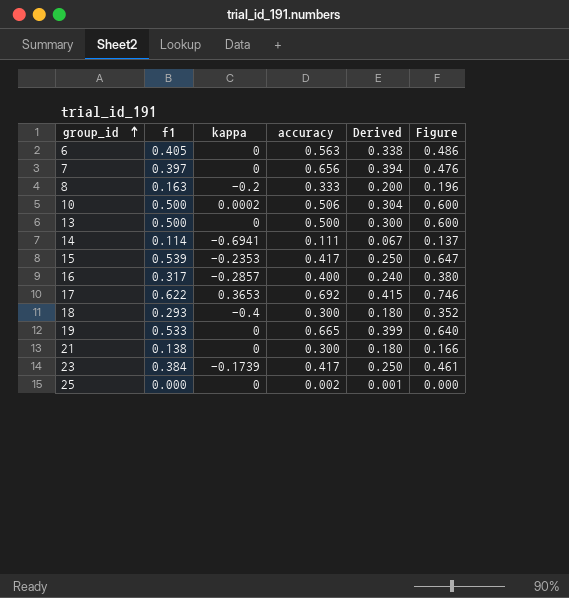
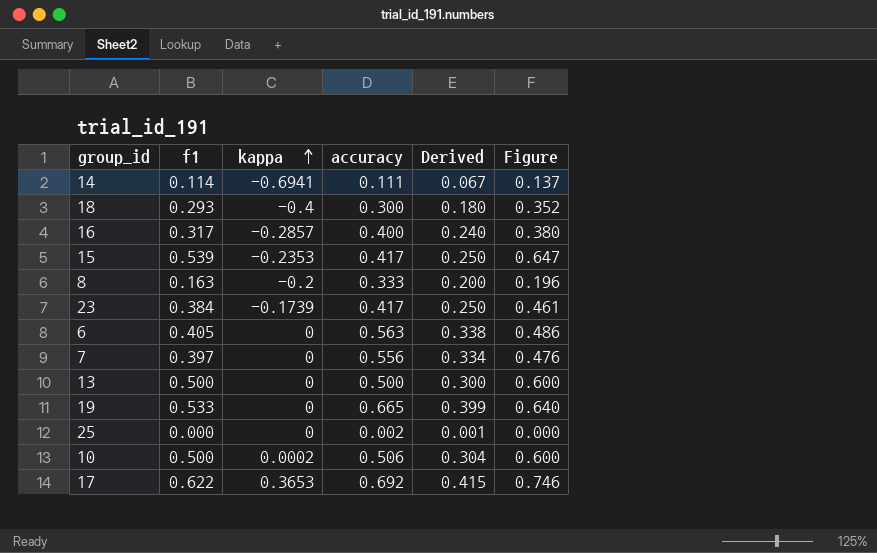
row order: group_id ascending -> kappa ascending
row 21: 0.138 | 0 | 0.300 | 0.180 | 0.166 -> none
7 | accuracy: 0.656 -> 0.556
7 | Derived: 0.394 -> 0.334

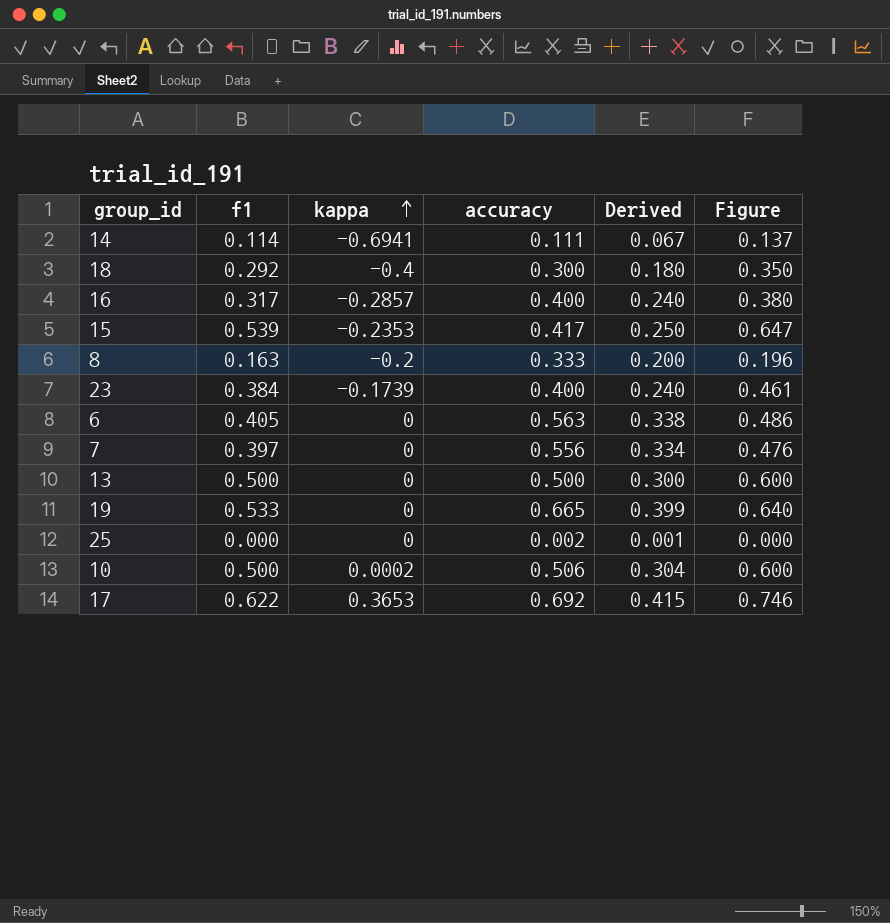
18 | f1: 0.293 -> 0.292
18 | Figure: 0.352 -> 0.350
23 | accuracy: 0.417 -> 0.400
23 | Derived: 0.250 -> 0.240

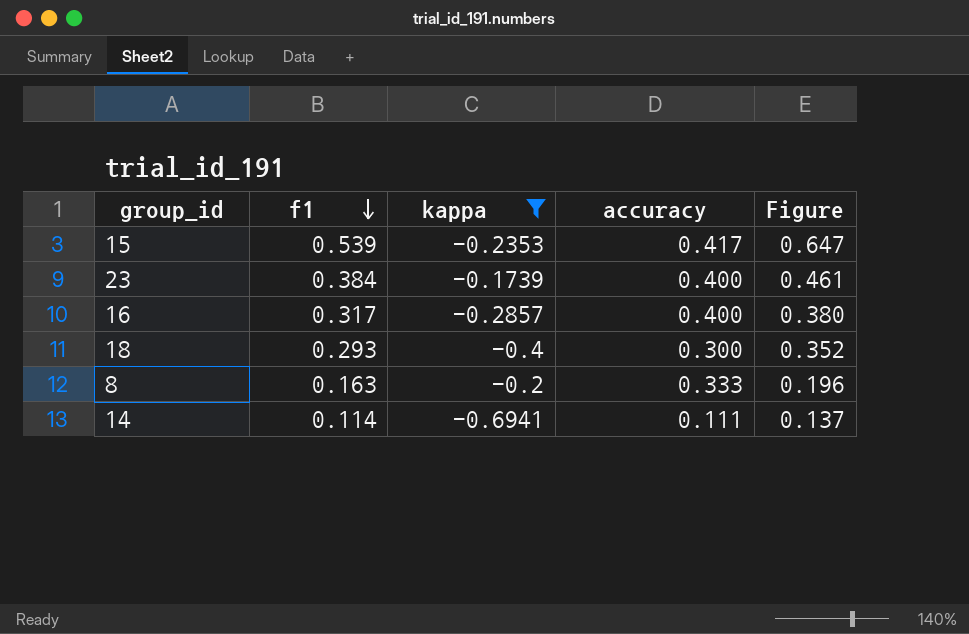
filter: none -> kappa <= -0.1739
row order: kappa ascending -> f1 descending
column Derived | formula: [accuracy] * 0.6 -> none
18 | f1: 0.292 -> 0.293
18 | Figure: 0.350 -> 0.352

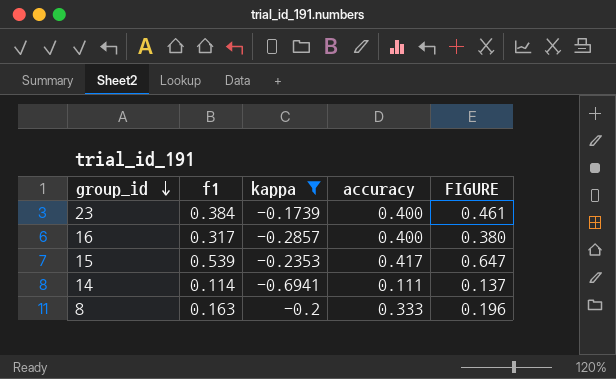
row order: f1 descending -> group_id descending
column name: Figure -> FIGURE
row 18: 0.293 | -0.4 | 0.300 | 0.352 -> none

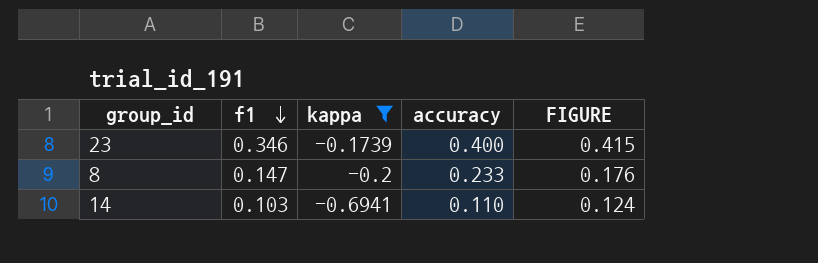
row order: group_id descending -> f1 descending
row 16: 0.317 | -0.2857 | 0.400 | 0.380 -> none
row 15: 0.539 | -0.2353 | 0.417 | 0.647 -> none
23 | f1: 0.384 -> 0.346
23 | FIGURE: 0.461 -> 0.415
8 | f1: 0.163 -> 0.147
8 | accuracy: 0.333 -> 0.233
8 | FIGURE: 0.196 -> 0.176
14 | f1: 0.114 -> 0.103
14 | accuracy: 0.111 -> 0.110
14 | FIGURE: 0.137 -> 0.124

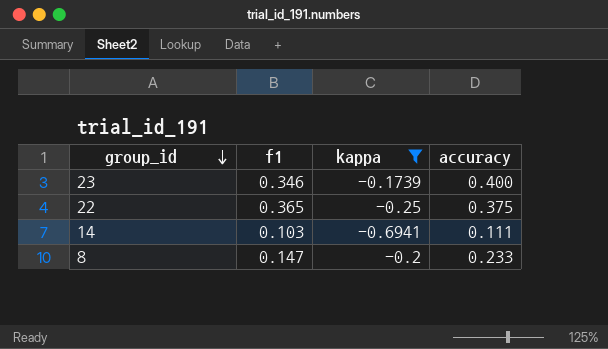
row order: f1 descending -> group_id descending
column FIGURE | formula: [f1] * 1.2 -> none
row 22: none -> 0.365 | -0.25 | 0.375
14 | accuracy: 0.110 -> 0.111

